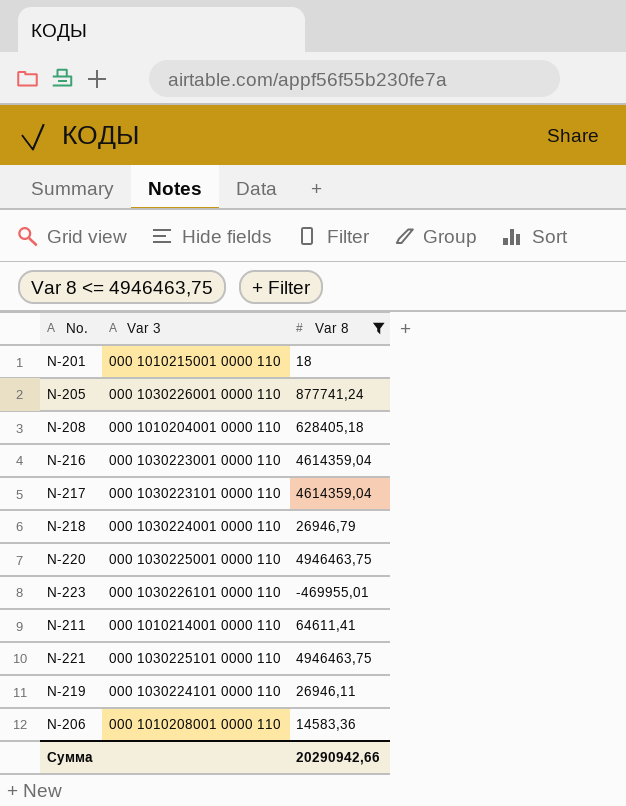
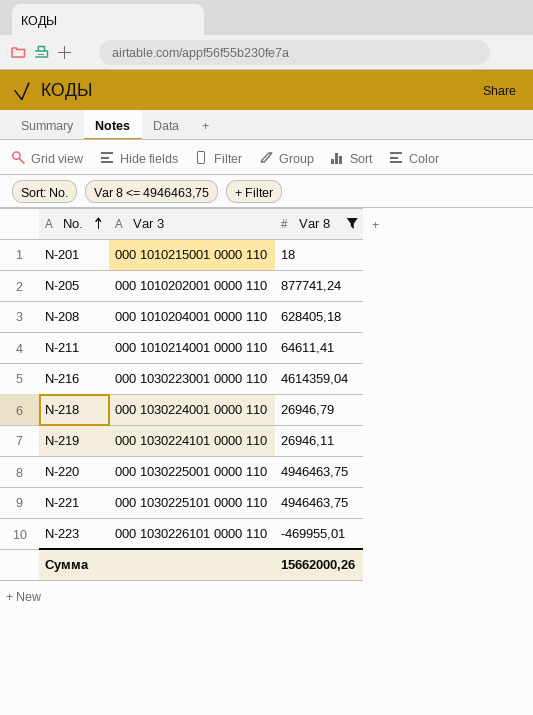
row order: none -> No. ascending
row N-217: 000 1030223101 0000 110 | 4614359,04 -> none
row N-206: 000 1010208001 0000 110 | 14583,36 -> none
N-205 | Var 3: 000 1030226001 0000 110 -> 000 1010202001 0000 110
Сумма | Var 8: 20290942,66 -> 15662000,26

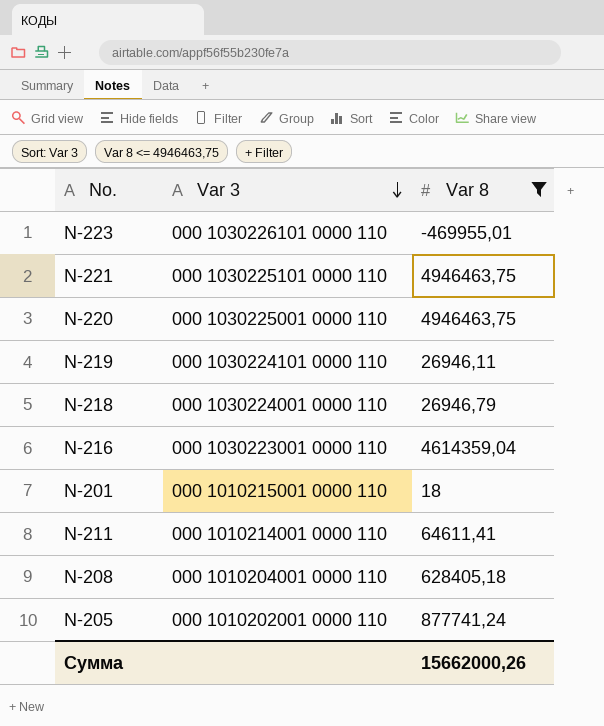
row order: No. ascending -> Var 3 descending

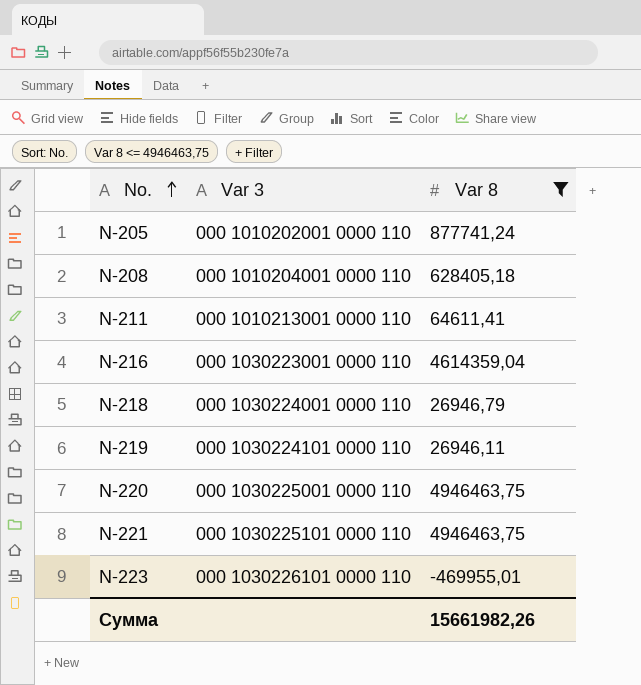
row order: Var 3 descending -> No. ascending
row N-201: 000 1010215001 0000 110 | 18 -> none
N-211 | Var 3: 000 1010214001 0000 110 -> 000 1010213001 0000 110
Сумма | Var 8: 15662000,26 -> 15661982,26

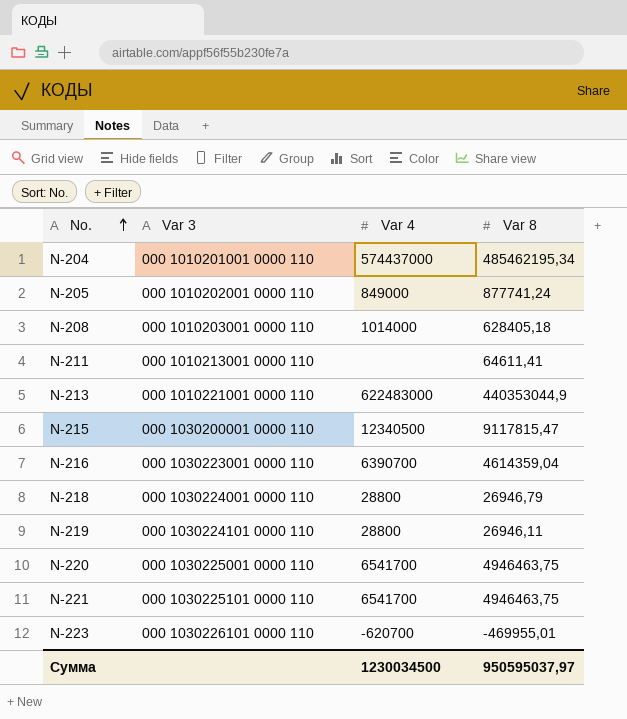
filter: Var 8 <= 4946463,75 -> none
column Var 4 | position: none -> 3
N-208 | Var 3: 000 1010204001 0000 110 -> 000 1010203001 0000 110
Сумма | Var 8: 15661982,26 -> 950595037,97

